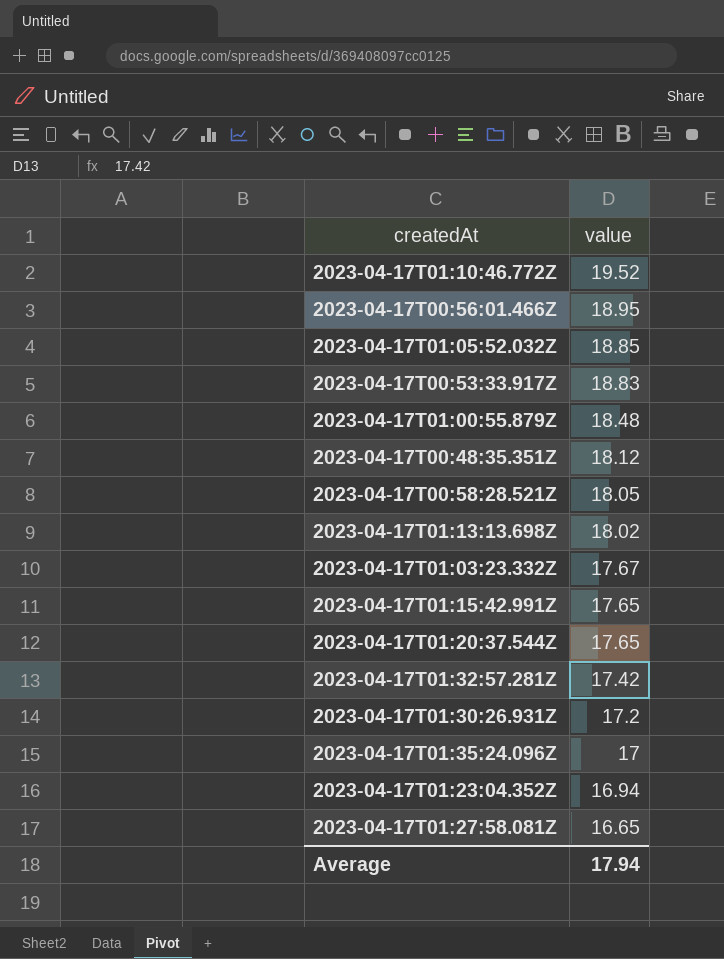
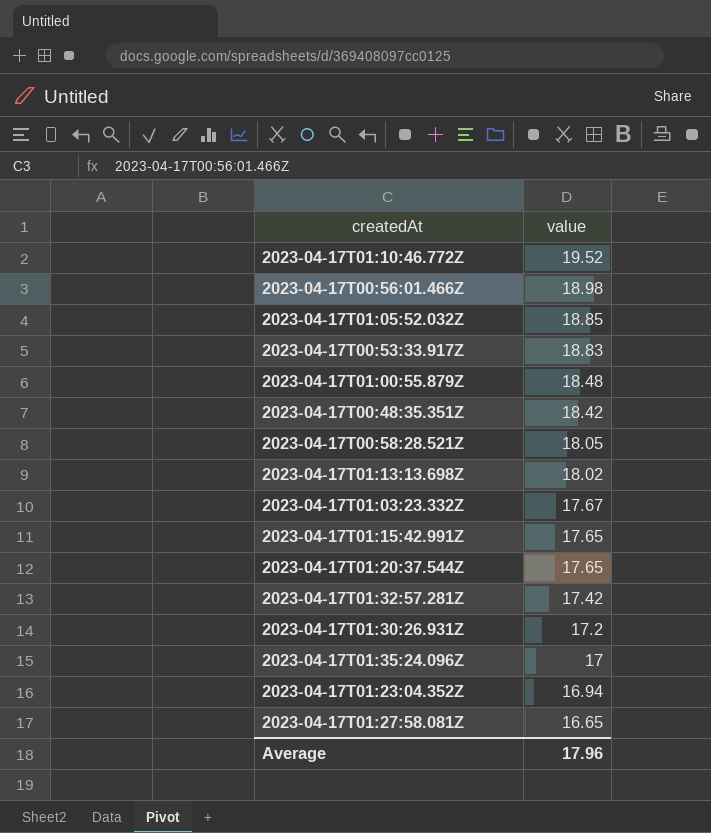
2023-04-17T00:56:01.466Z | value: 18.95 -> 18.98
2023-04-17T00:48:35.351Z | value: 18.12 -> 18.42
Average | value: 17.94 -> 17.96

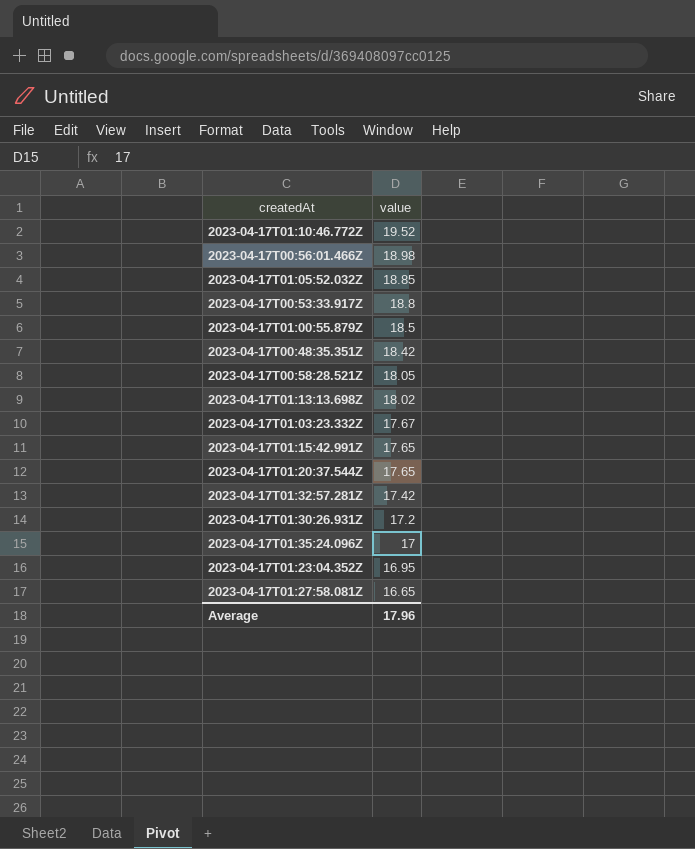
2023-04-17T00:53:33.917Z | value: 18.83 -> 18.8
2023-04-17T01:00:55.879Z | value: 18.48 -> 18.5
2023-04-17T01:23:04.352Z | value: 16.94 -> 16.95

